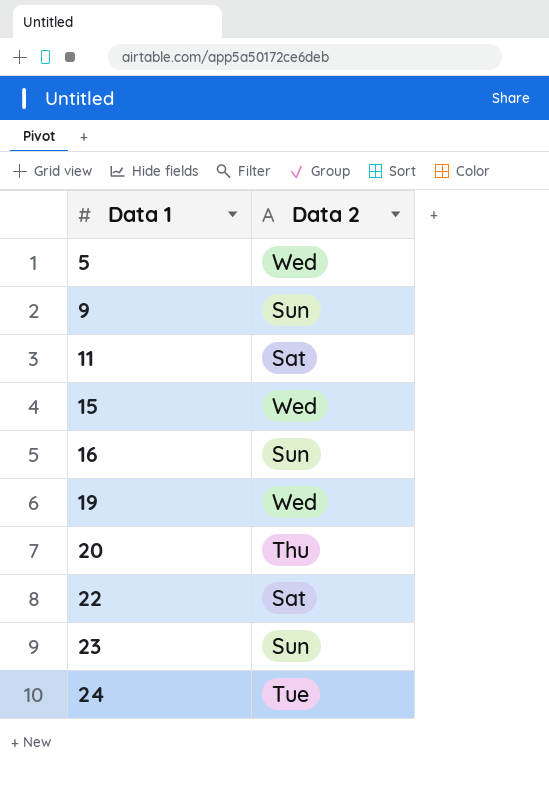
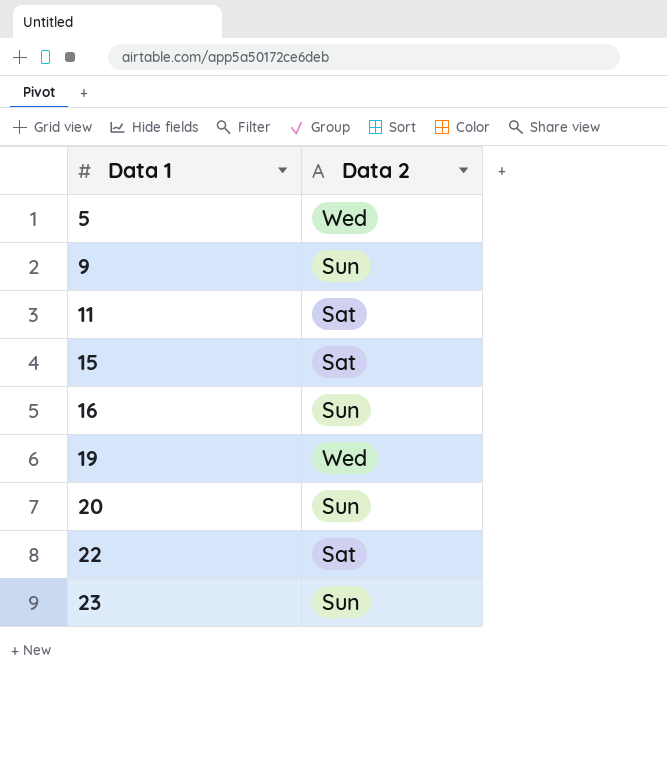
row 24: Tue -> none
15 | Data 2: Wed -> Sat
20 | Data 2: Thu -> Sun

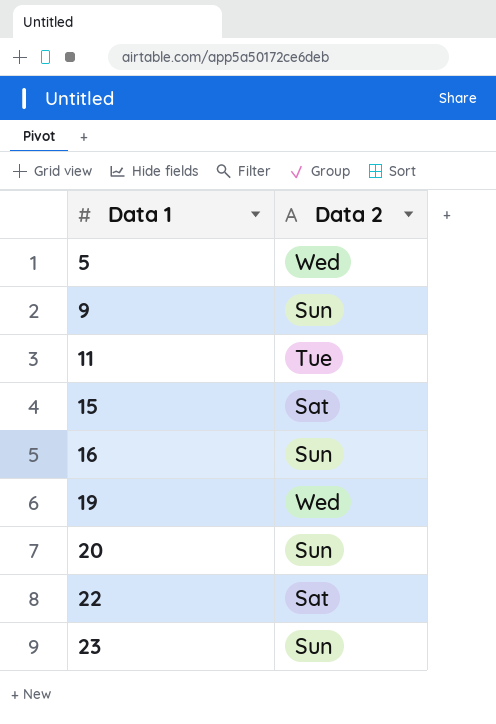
11 | Data 2: Sat -> Tue

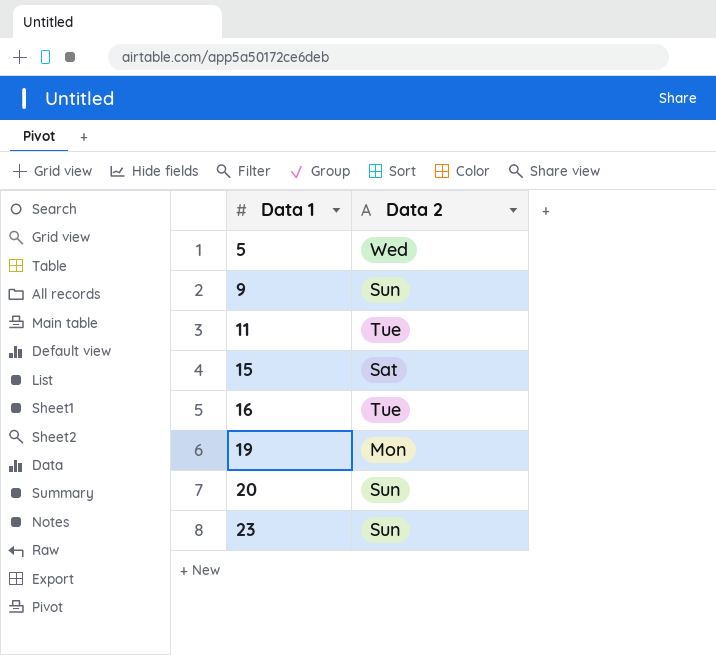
row 22: Sat -> none
16 | Data 2: Sun -> Tue
19 | Data 2: Wed -> Mon

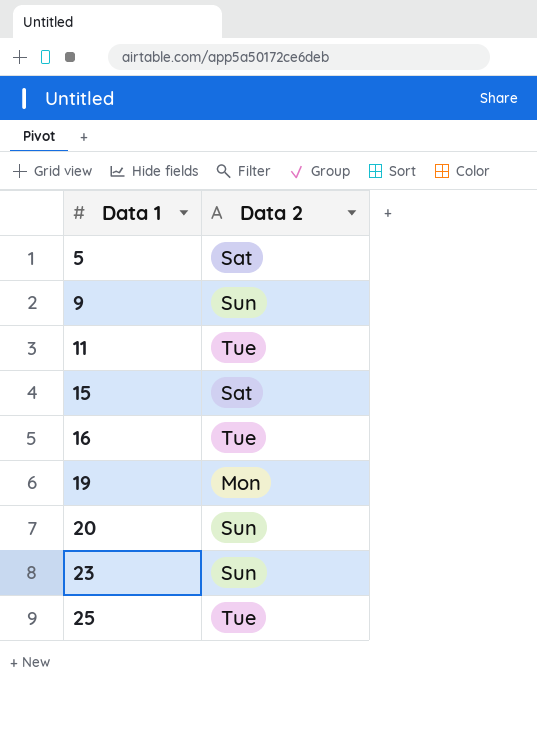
5 | Data 2: Wed -> Sat
row 25: none -> Tue

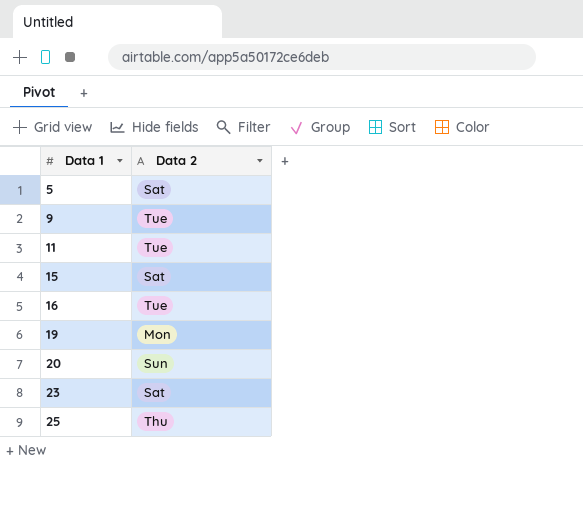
9 | Data 2: Sun -> Tue
23 | Data 2: Sun -> Sat
25 | Data 2: Tue -> Thu

